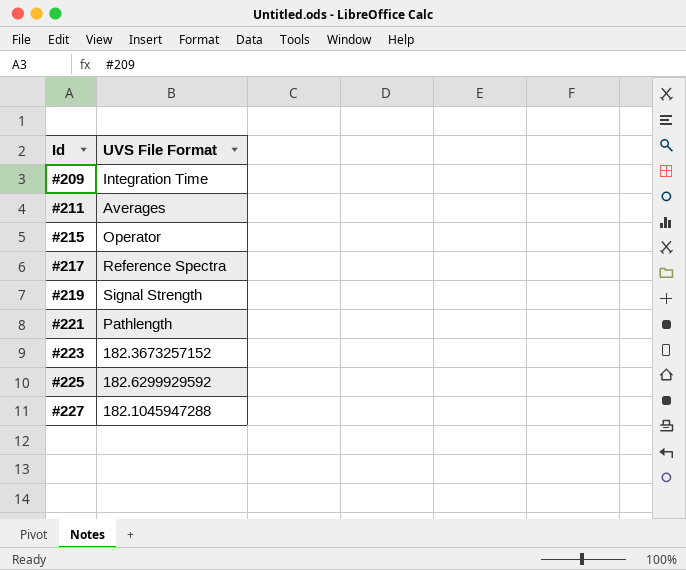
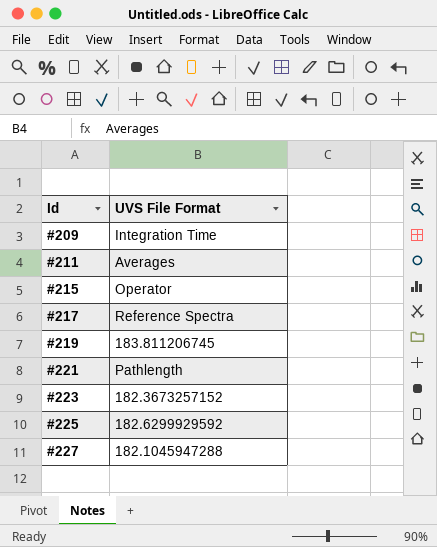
#219 | UVS File Format: Signal Strength -> 183.811206745

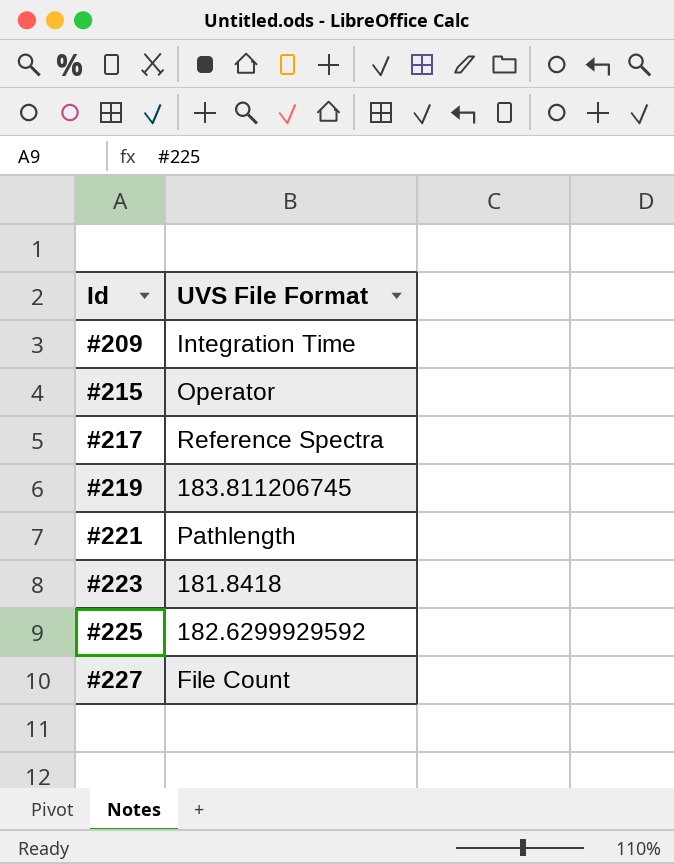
row #211: Averages -> none
#223 | UVS File Format: 182.3673257152 -> 181.8418
#227 | UVS File Format: 182.1045947288 -> File Count

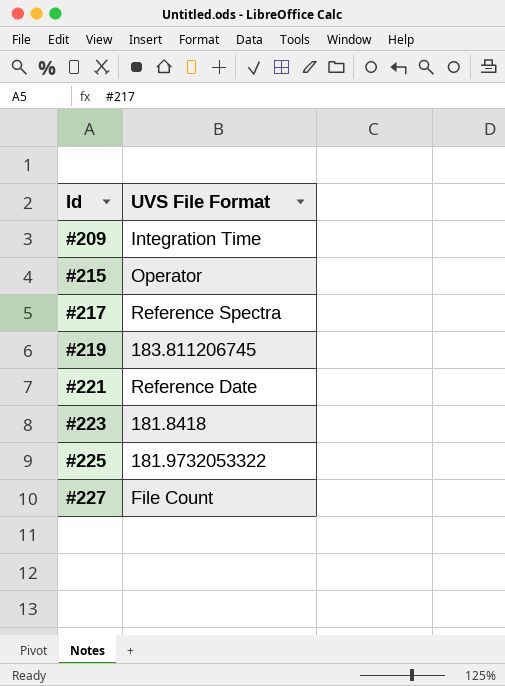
#221 | UVS File Format: Pathlength -> Reference Date
#225 | UVS File Format: 182.6299929592 -> 181.9732053322

